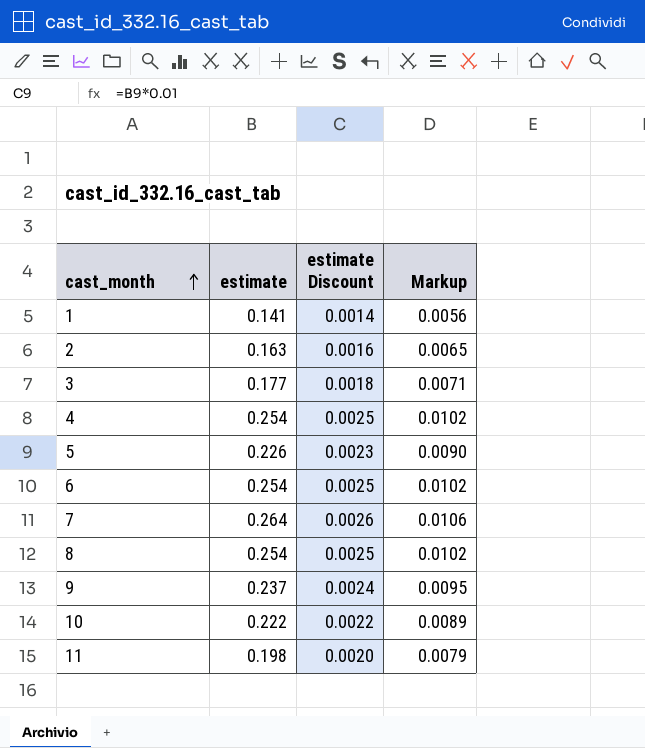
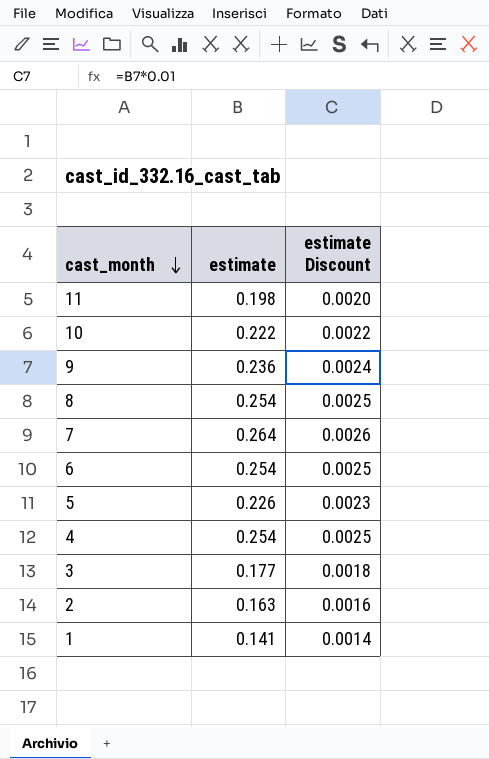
row order: cast_month ascending -> cast_month descending
column Markup | formula: [estimate] * 0.04 -> none
9 | estimate: 0.237 -> 0.236

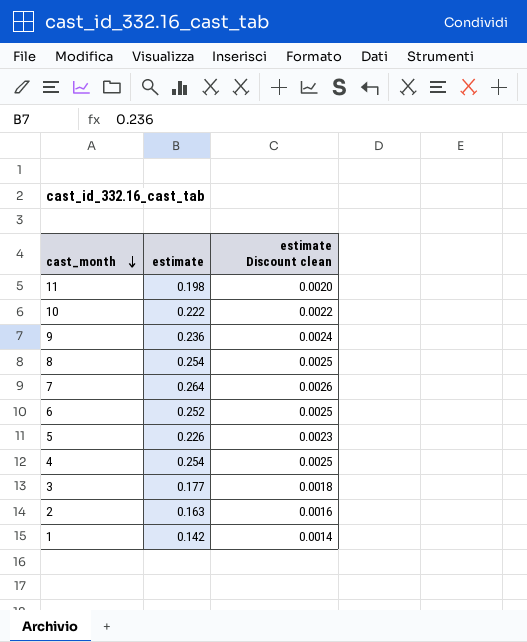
column name: estimate Discount -> estimate Discount clean
6 | estimate: 0.254 -> 0.252
1 | estimate: 0.141 -> 0.142

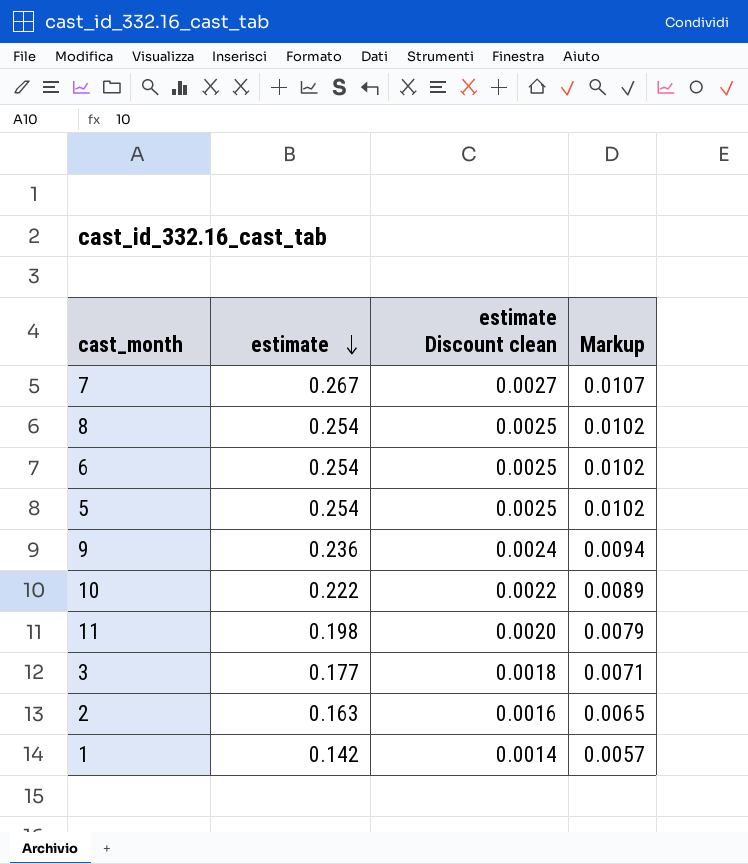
row order: cast_month descending -> estimate descending
column Markup | formula: none -> [estimate] * 0.04
row 4: 0.254 | 0.0025 -> none
7 | estimate: 0.264 -> 0.267
7 | estimate Discount clean: 0.0026 -> 0.0027
6 | estimate: 0.252 -> 0.254
5 | estimate: 0.226 -> 0.254
5 | estimate Discount clean: 0.0023 -> 0.0025

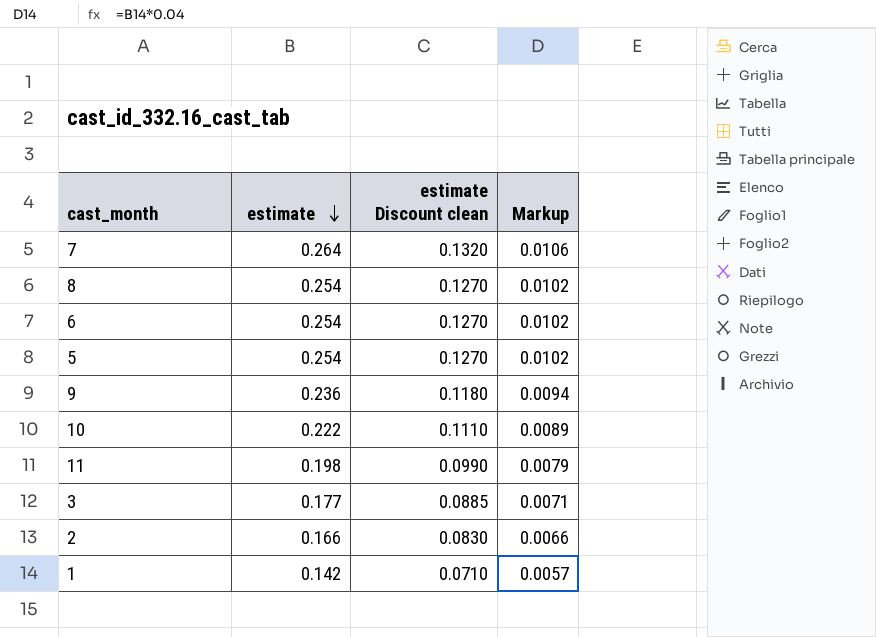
column estimate Discount clean | formula: [estimate] * 0.01 -> [estimate] * 0.5
7 | estimate: 0.267 -> 0.264
7 | Markup: 0.0107 -> 0.0106
2 | estimate: 0.163 -> 0.166
2 | Markup: 0.0065 -> 0.0066

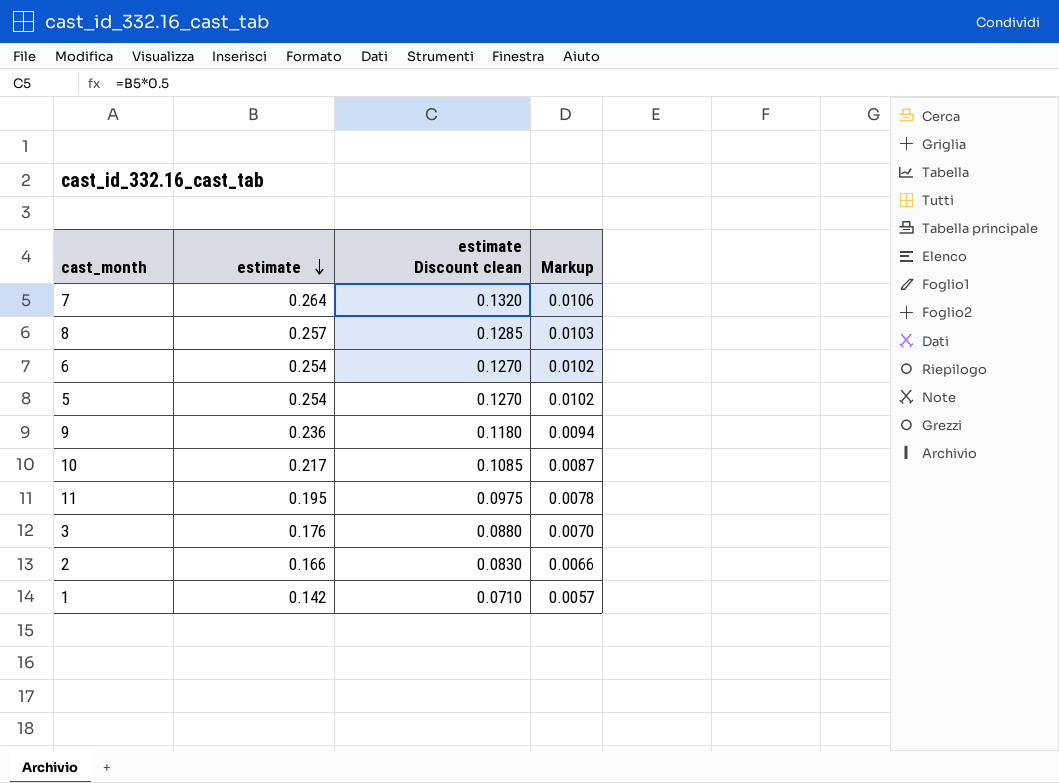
8 | estimate: 0.254 -> 0.257
8 | estimate Discount clean: 0.1270 -> 0.1285
8 | Markup: 0.0102 -> 0.0103
10 | estimate: 0.222 -> 0.217
10 | estimate Discount clean: 0.1110 -> 0.1085
10 | Markup: 0.0089 -> 0.0087
11 | estimate: 0.198 -> 0.195
11 | estimate Discount clean: 0.0990 -> 0.0975
11 | Markup: 0.0079 -> 0.0078
3 | estimate: 0.177 -> 0.176
3 | estimate Discount clean: 0.0885 -> 0.0880
3 | Markup: 0.0071 -> 0.0070

